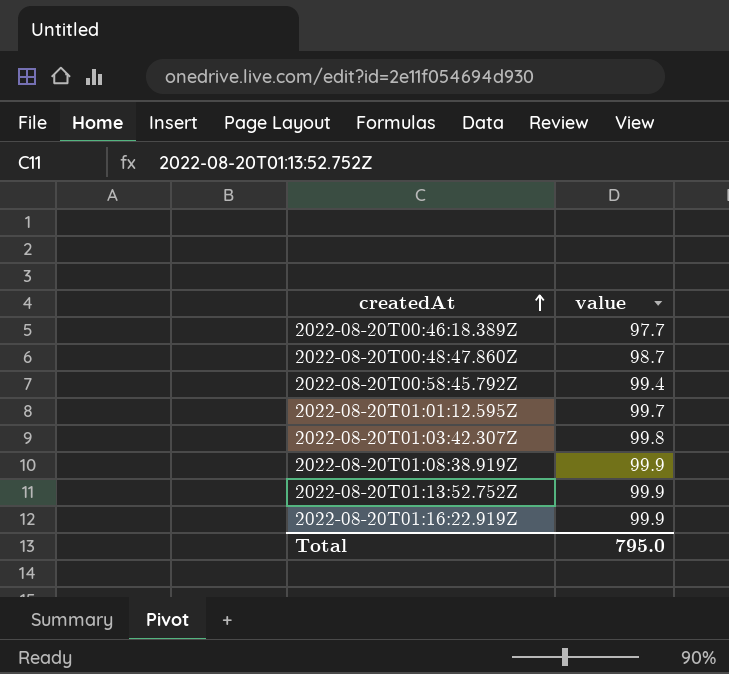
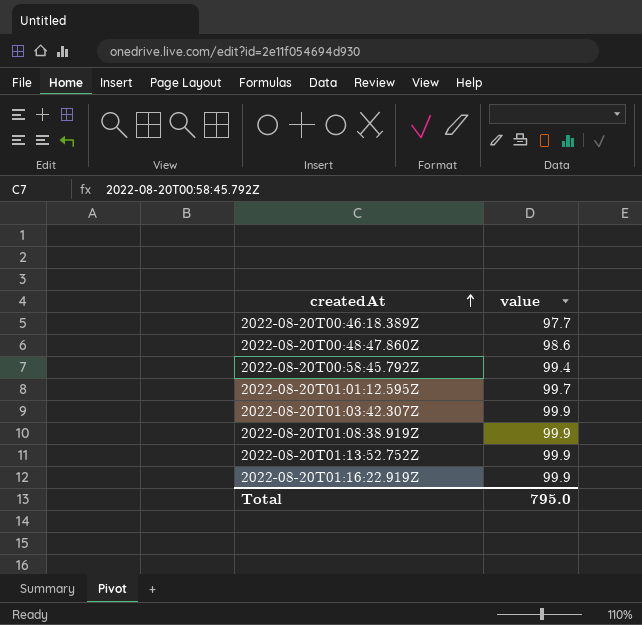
2022-08-20T00:48:47.860Z | value: 98.7 -> 98.6
2022-08-20T01:03:42.307Z | value: 99.8 -> 99.9

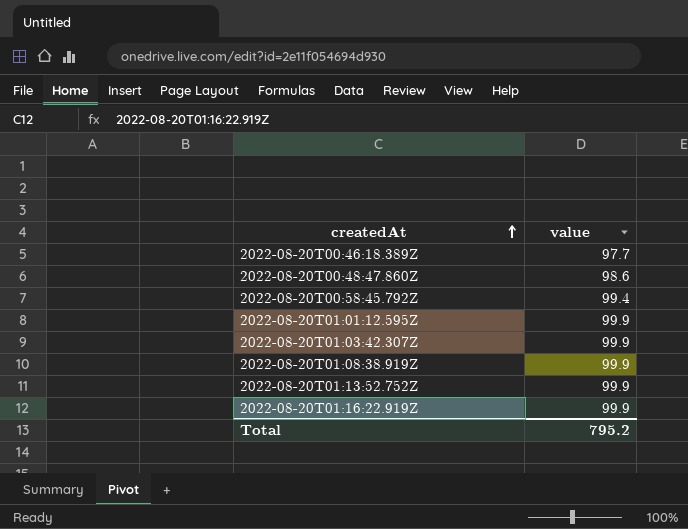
2022-08-20T01:01:12.595Z | value: 99.7 -> 99.9
Total | value: 795.0 -> 795.2

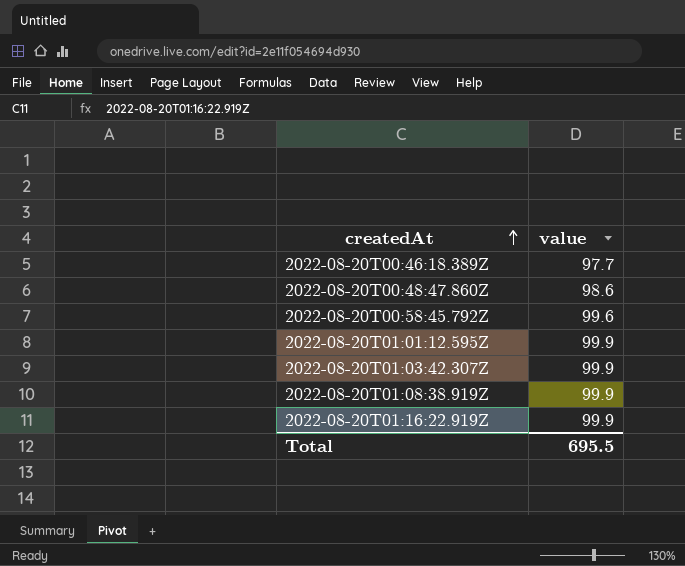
row 2022-08-20T01:13:52.752Z: 99.9 -> none
2022-08-20T00:58:45.792Z | value: 99.4 -> 99.6
Total | value: 795.2 -> 695.5

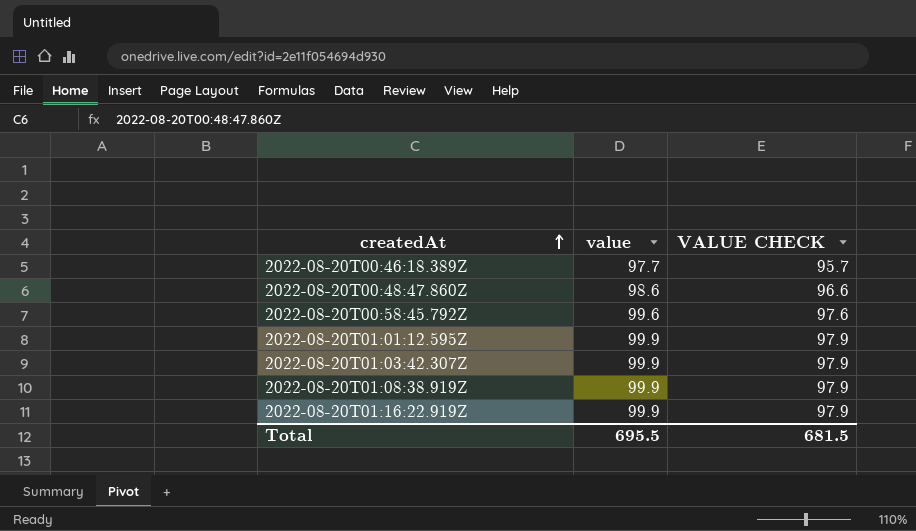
column VALUE CHECK | formula: none -> [value] - 2

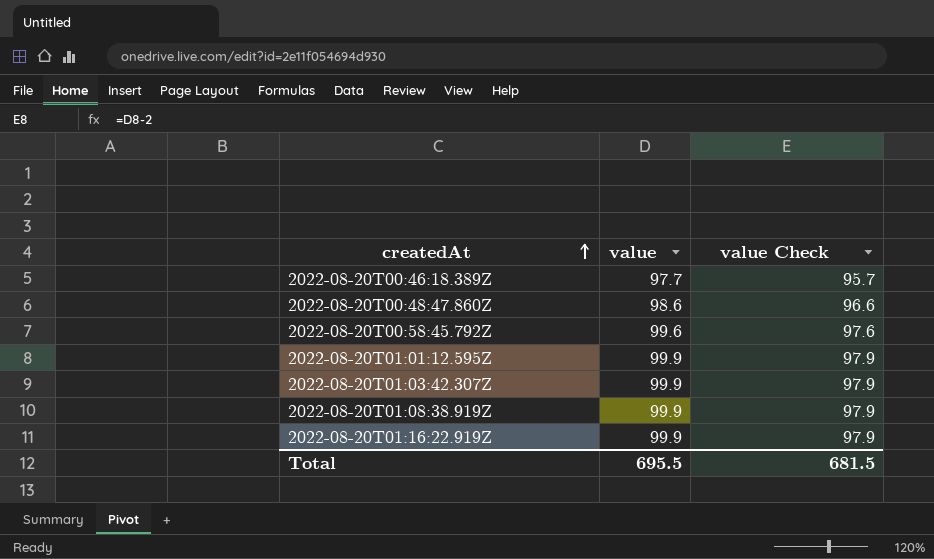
column name: VALUE CHECK -> value Check

